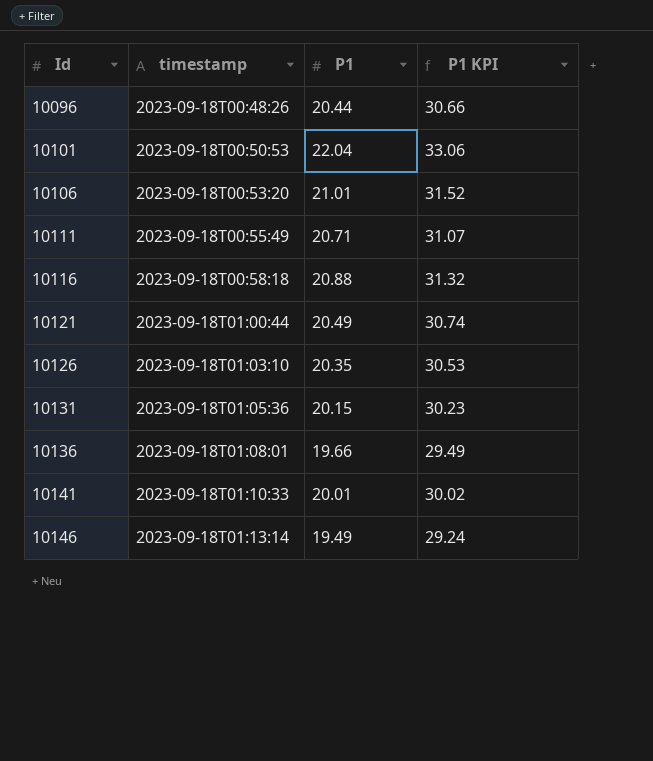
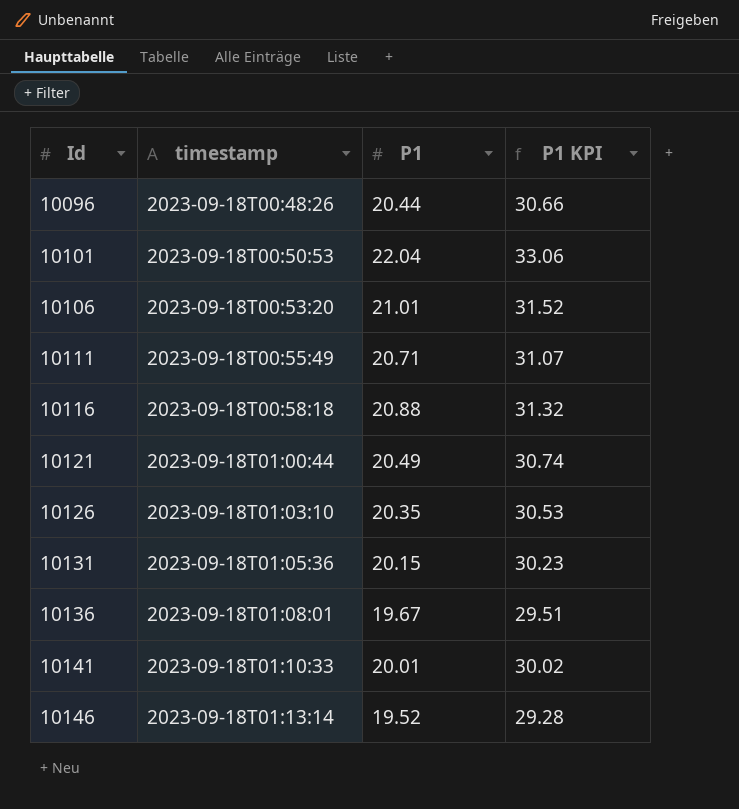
10136 | P1: 19.66 -> 19.67
10136 | P1 KPI: 29.49 -> 29.51
10146 | P1: 19.49 -> 19.52
10146 | P1 KPI: 29.24 -> 29.28

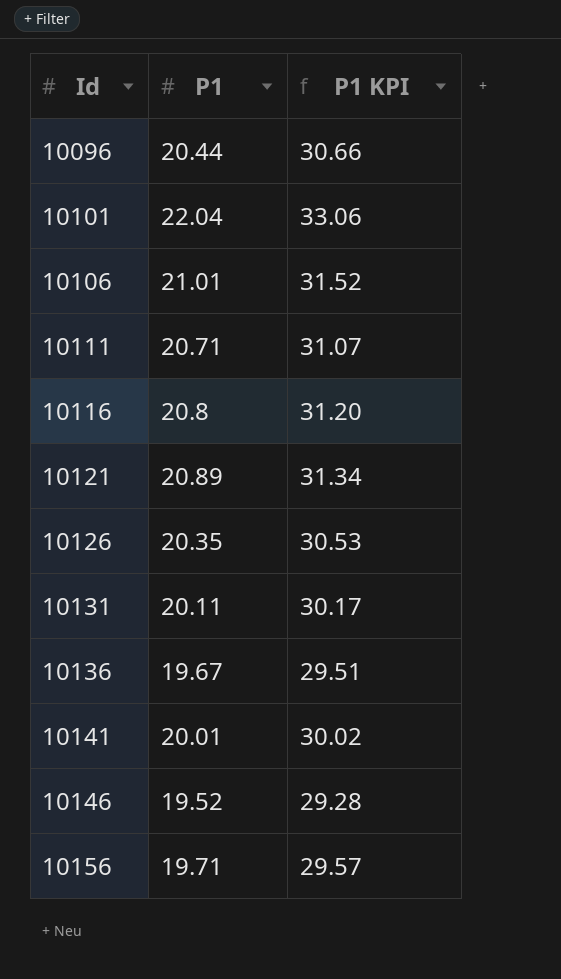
column timestamp | position: 2 -> none
10116 | P1: 20.88 -> 20.8
10116 | P1 KPI: 31.32 -> 31.20
10121 | P1: 20.49 -> 20.89
10121 | P1 KPI: 30.74 -> 31.34
10131 | P1: 20.15 -> 20.11
10131 | P1 KPI: 30.23 -> 30.17
row 10156: none -> 19.71 | 29.57

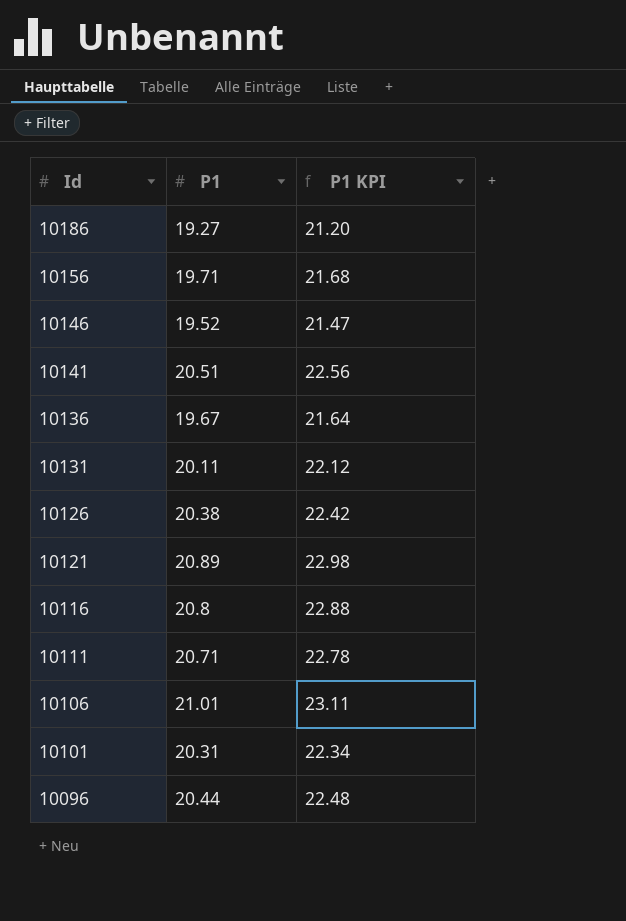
row order: Id ascending -> Id descending
column P1 KPI | formula: [P1] * 1.5 -> [P1] * 1.1
row 10186: none -> 19.27 | 21.20
10141 | P1: 20.01 -> 20.51
10126 | P1: 20.35 -> 20.38
10101 | P1: 22.04 -> 20.31

